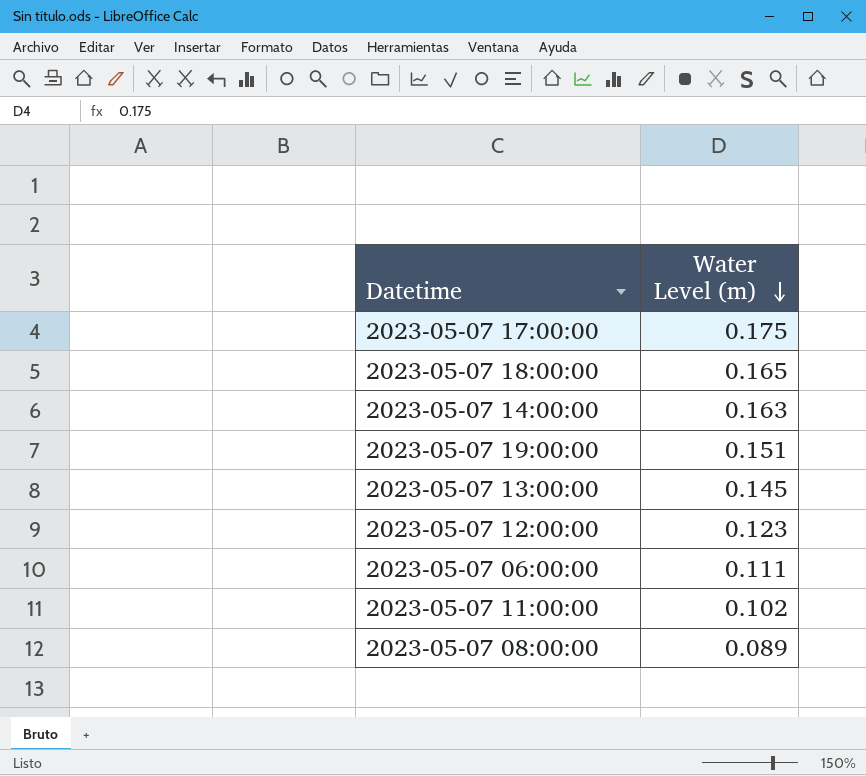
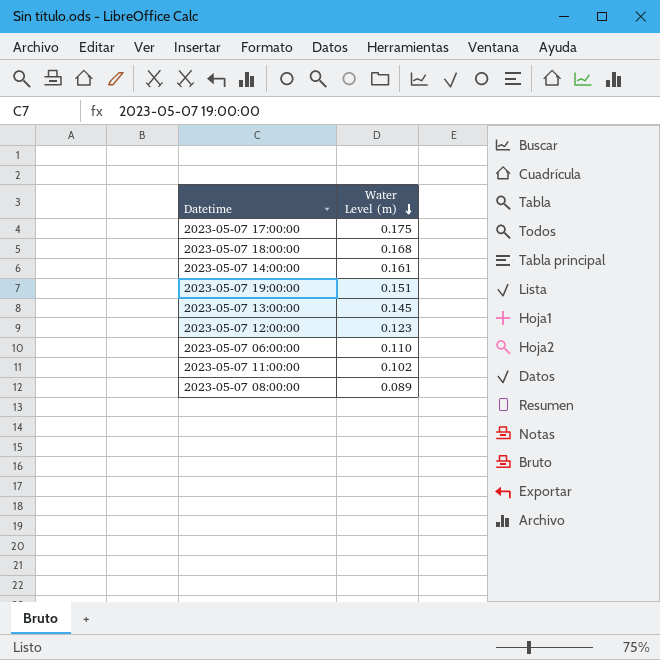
2023-05-07 18:00:00 | Water Level (m): 0.165 -> 0.168
2023-05-07 14:00:00 | Water Level (m): 0.163 -> 0.161
2023-05-07 06:00:00 | Water Level (m): 0.111 -> 0.110

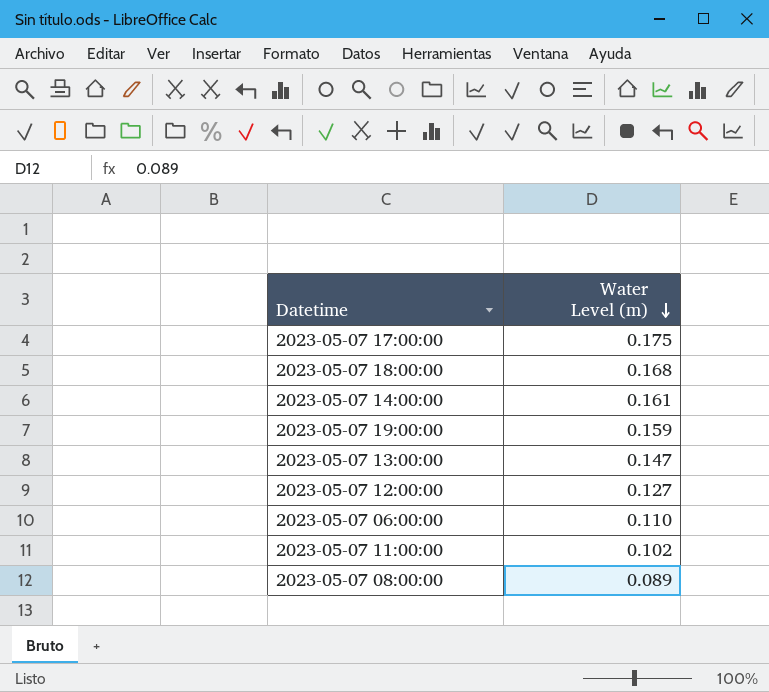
2023-05-07 19:00:00 | Water Level (m): 0.151 -> 0.159
2023-05-07 13:00:00 | Water Level (m): 0.145 -> 0.147
2023-05-07 12:00:00 | Water Level (m): 0.123 -> 0.127

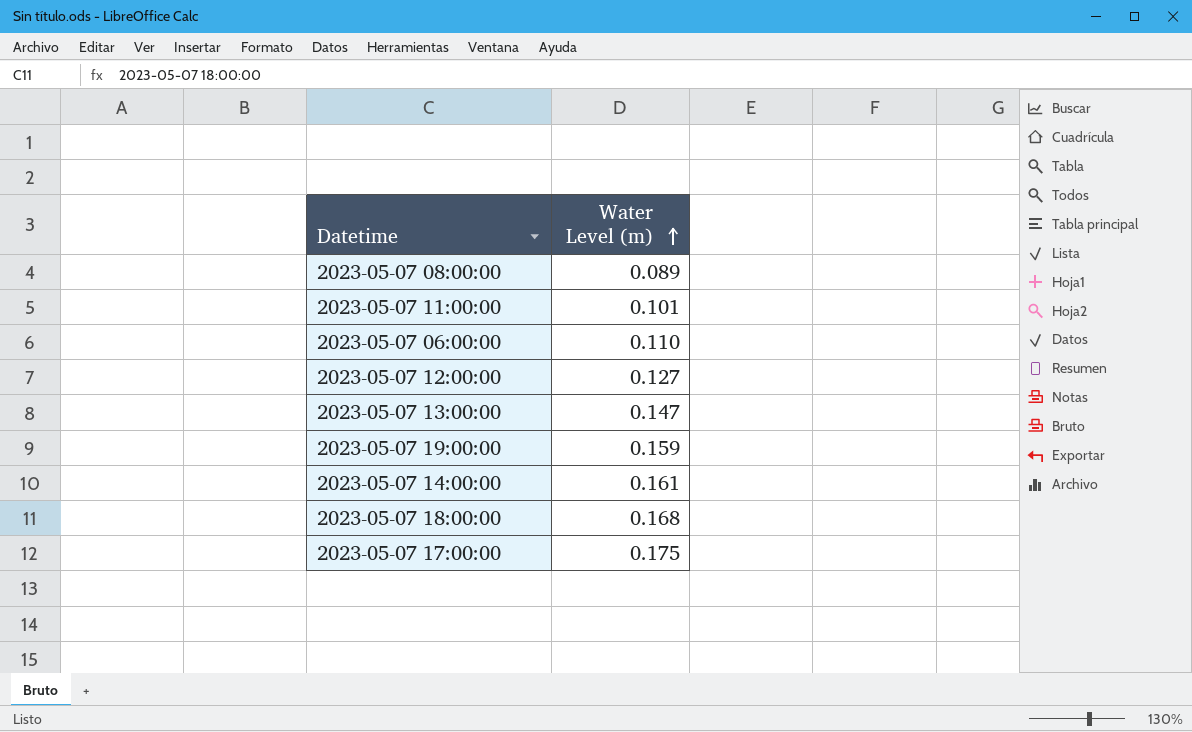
row order: Water Level (m) descending -> Water Level (m) ascending
2023-05-07 11:00:00 | Water Level (m): 0.102 -> 0.101

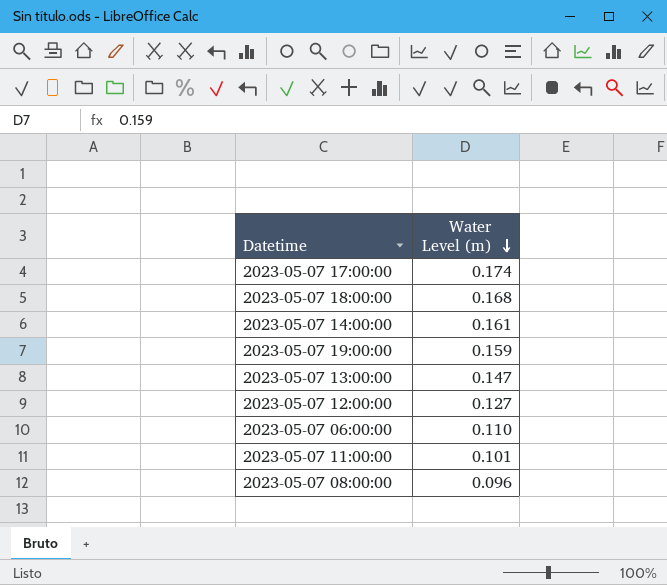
row order: Water Level (m) ascending -> Water Level (m) descending
2023-05-07 17:00:00 | Water Level (m): 0.175 -> 0.174
2023-05-07 08:00:00 | Water Level (m): 0.089 -> 0.096

